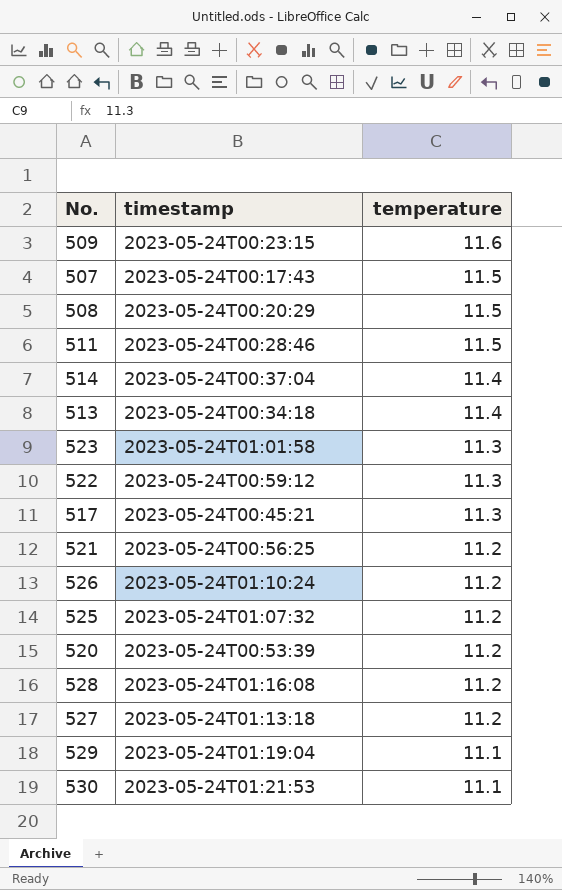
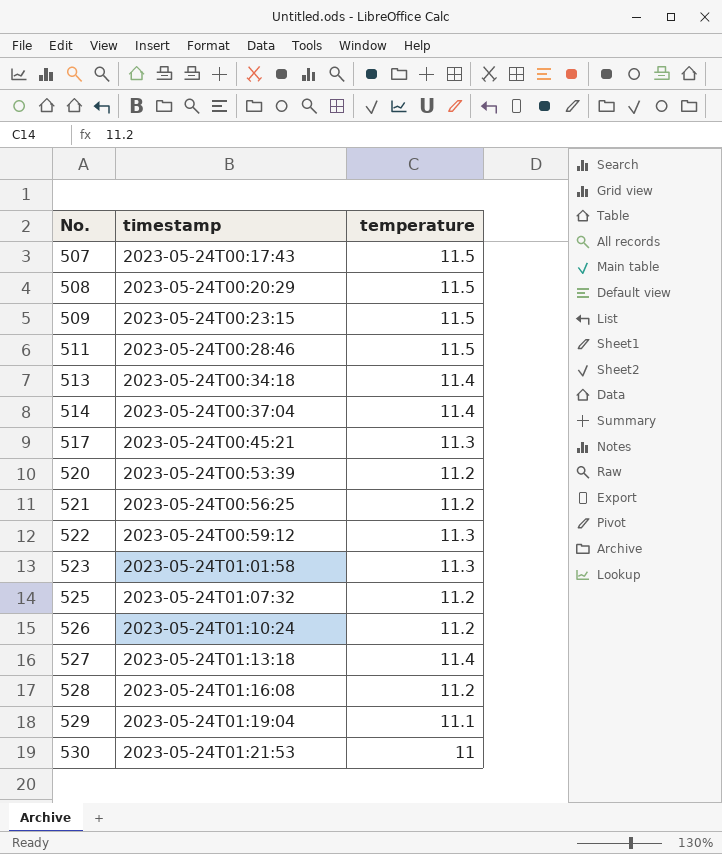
row order: temperature descending -> No. ascending
509 | temperature: 11.6 -> 11.5
527 | temperature: 11.2 -> 11.4
530 | temperature: 11.1 -> 11

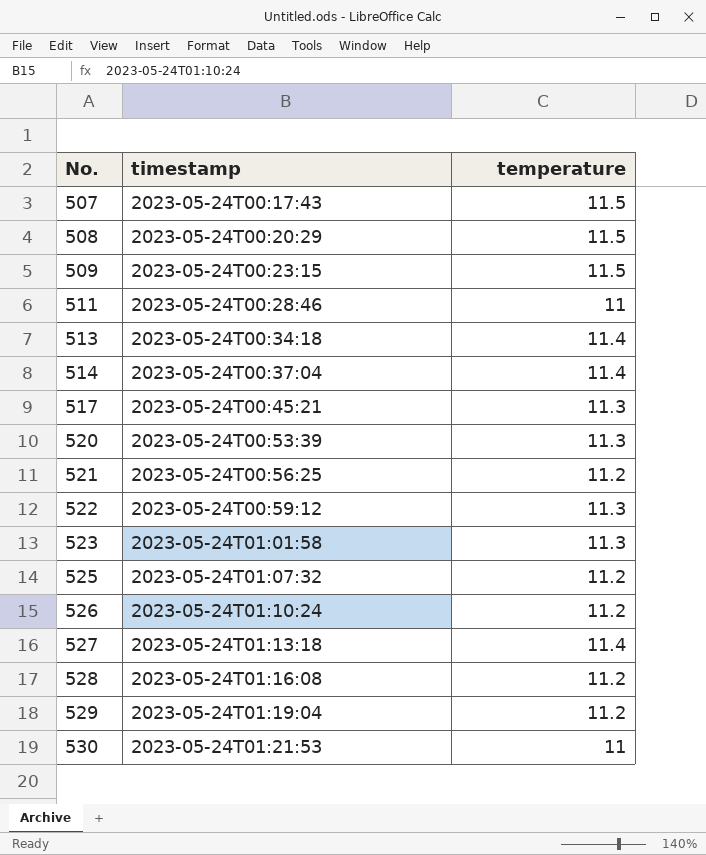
511 | temperature: 11.5 -> 11
520 | temperature: 11.2 -> 11.3
529 | temperature: 11.1 -> 11.2

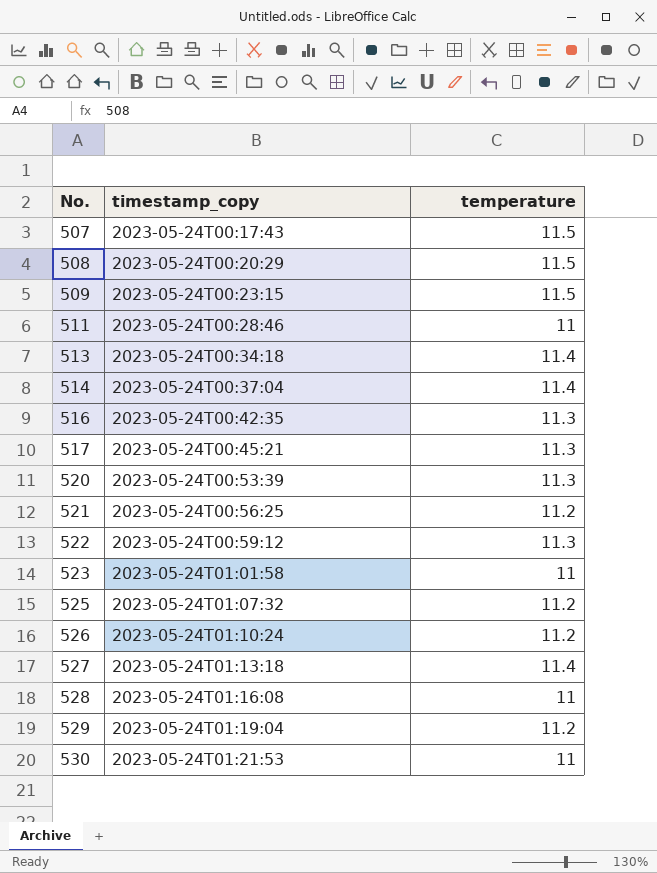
column name: timestamp -> timestamp_copy
row 516: none -> 2023-05-24T00:42:35 | 11.3
523 | temperature: 11.3 -> 11
528 | temperature: 11.2 -> 11

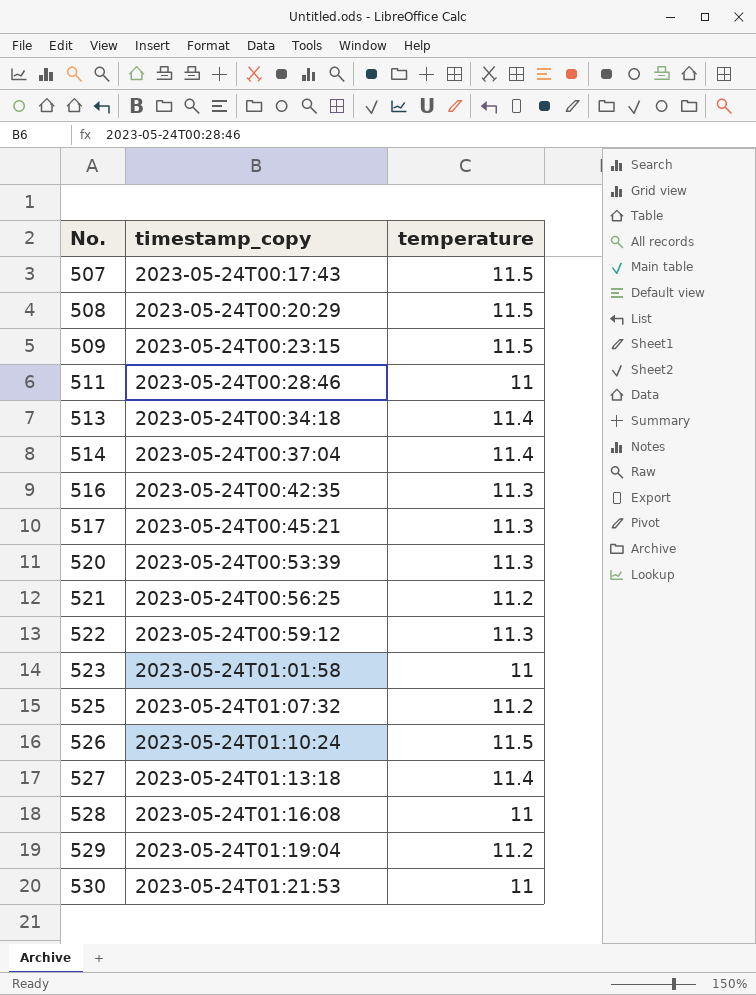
526 | temperature: 11.2 -> 11.5

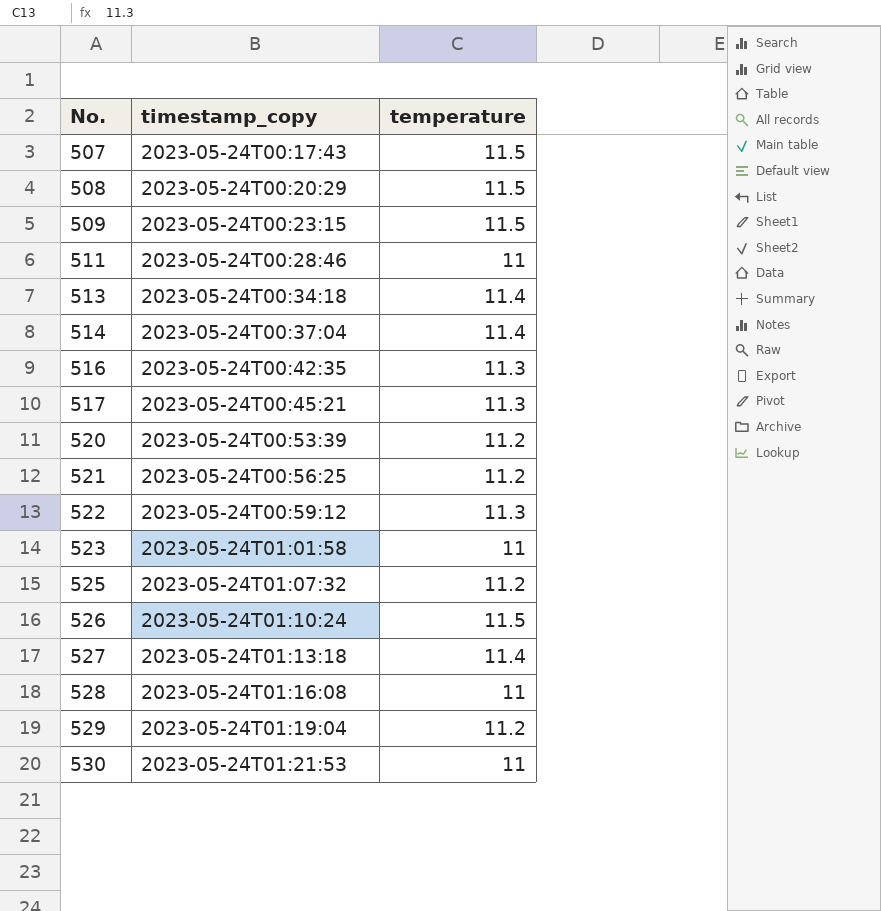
520 | temperature: 11.3 -> 11.2

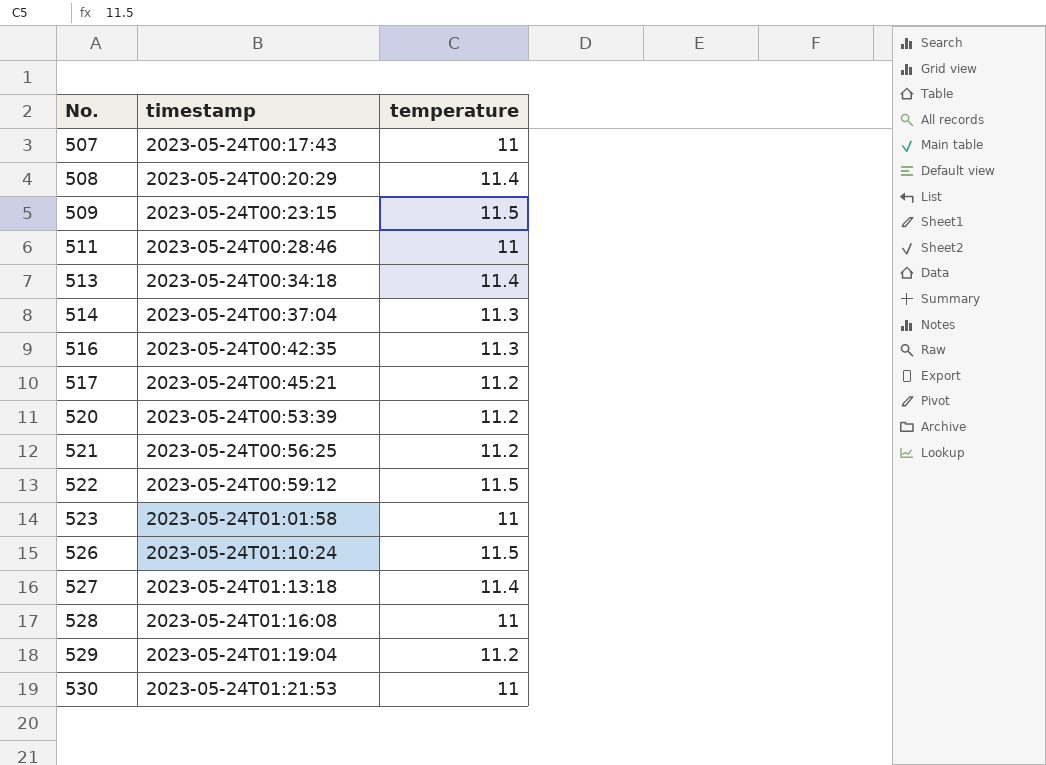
column name: timestamp_copy -> timestamp
row 525: 2023-05-24T01:07:32 | 11.2 -> none
507 | temperature: 11.5 -> 11
508 | temperature: 11.5 -> 11.4
514 | temperature: 11.4 -> 11.3
517 | temperature: 11.3 -> 11.2
522 | temperature: 11.3 -> 11.5

